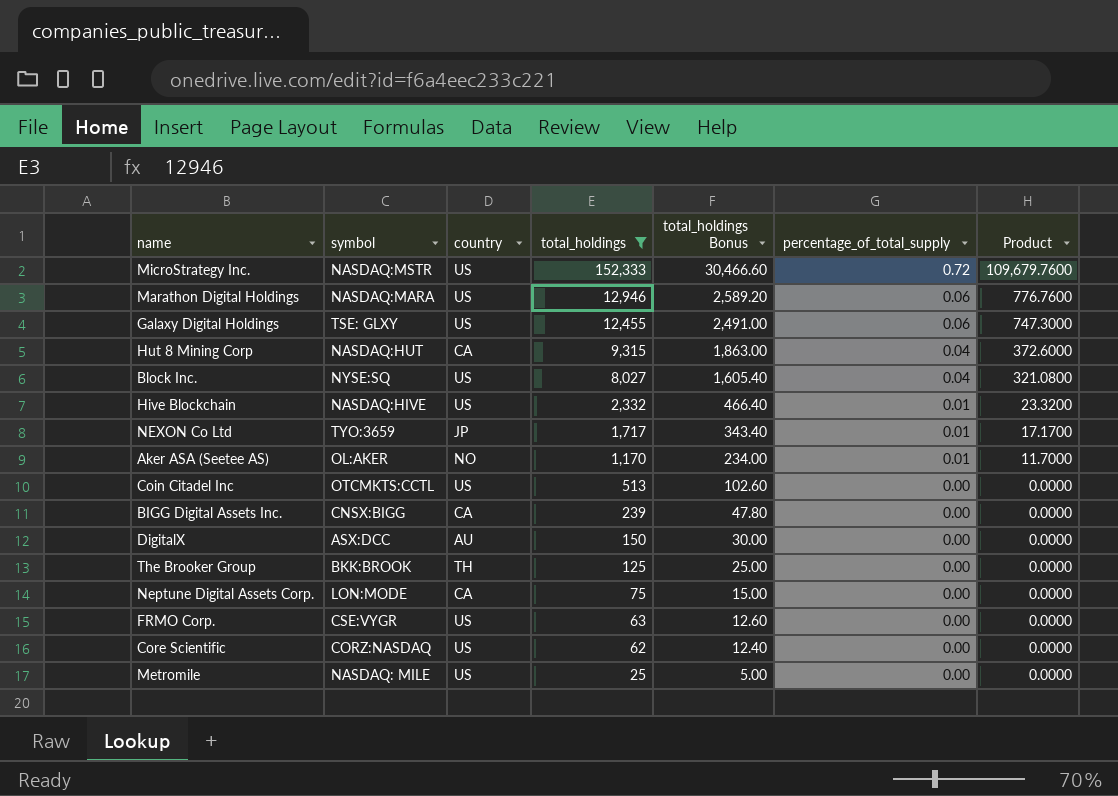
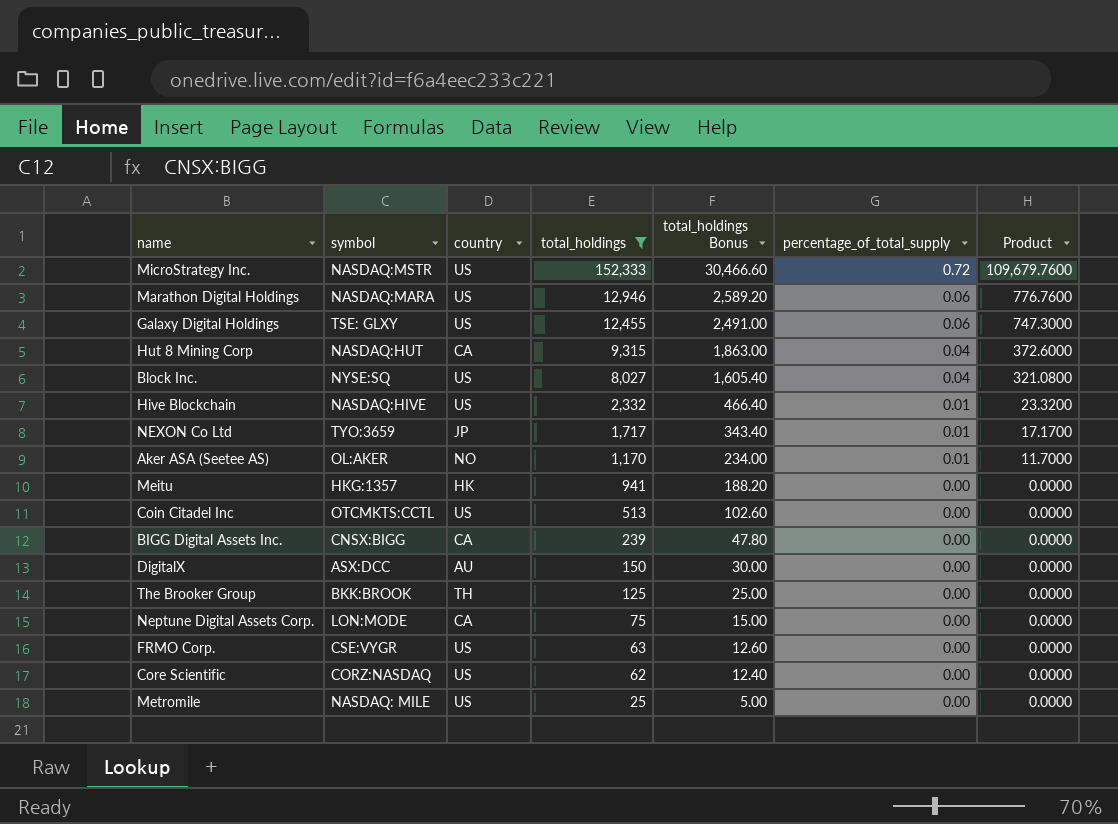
row Meitu: none -> HKG:1357 | HK | 941 | 188.20 | 0.00 | 0.0000

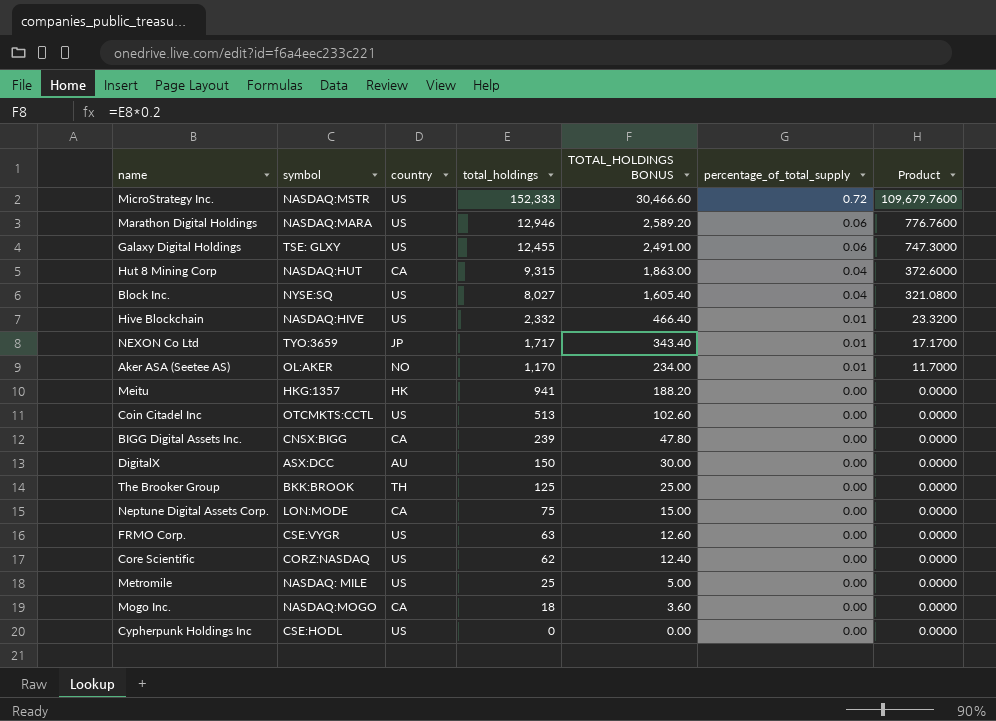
filter: total_holdings >= 25 -> none
column name: total_holdings Bonus -> TOTAL_HOLDINGS BONUS

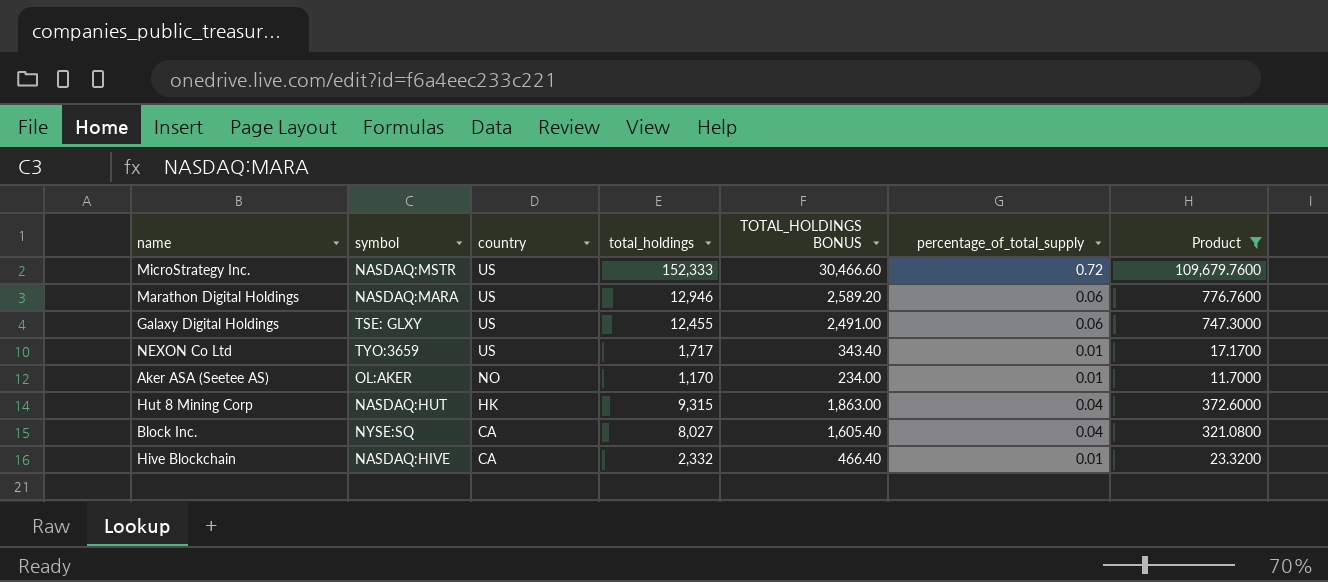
filter: none -> Product != 0.0000
row order: total_holdings descending -> country descending
NEXON Co Ltd | country: JP -> US
Hut 8 Mining Corp | country: CA -> HK
Block Inc. | country: US -> CA
Hive Blockchain | country: US -> CA

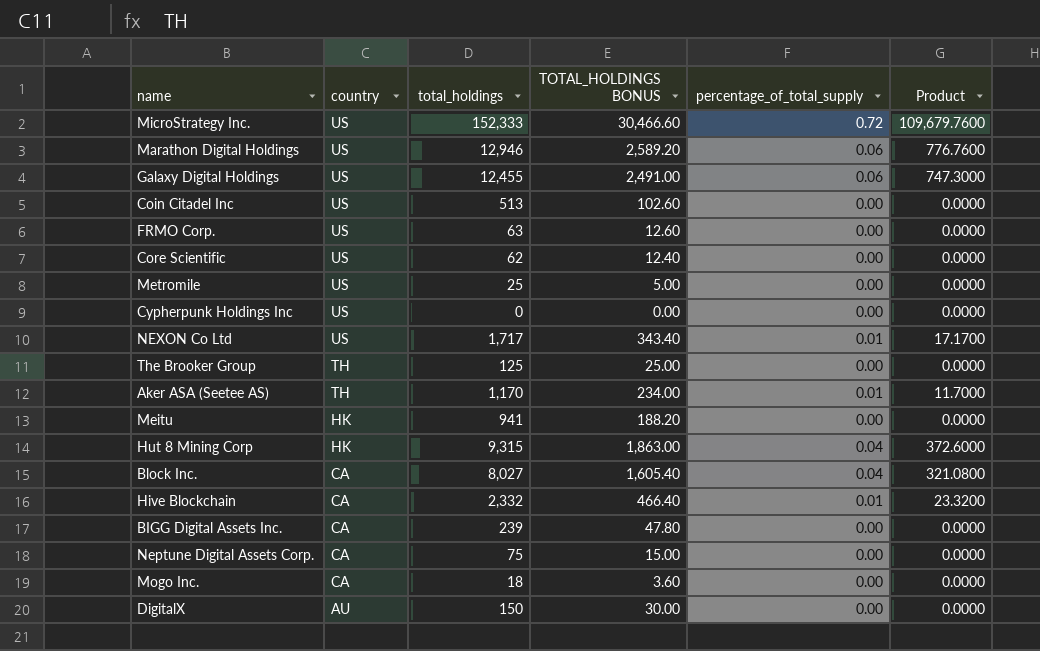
filter: Product != 0.0000 -> none
column symbol | position: 2 -> none
Aker ASA (Seetee AS) | country: NO -> TH

